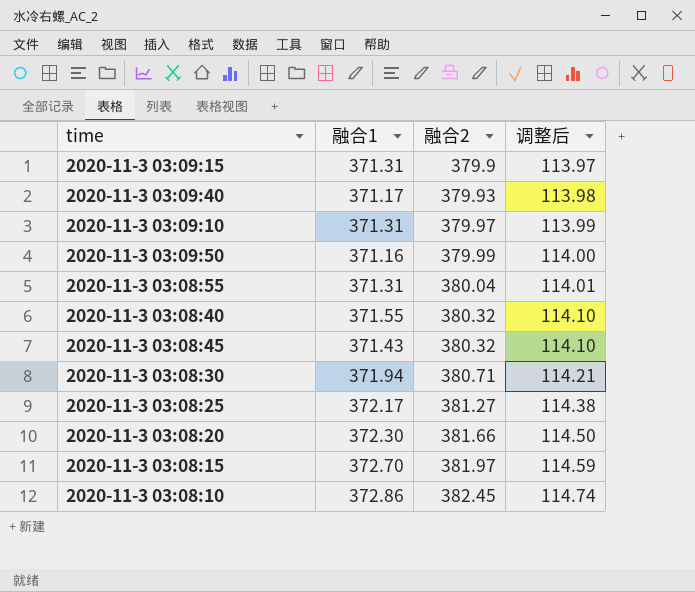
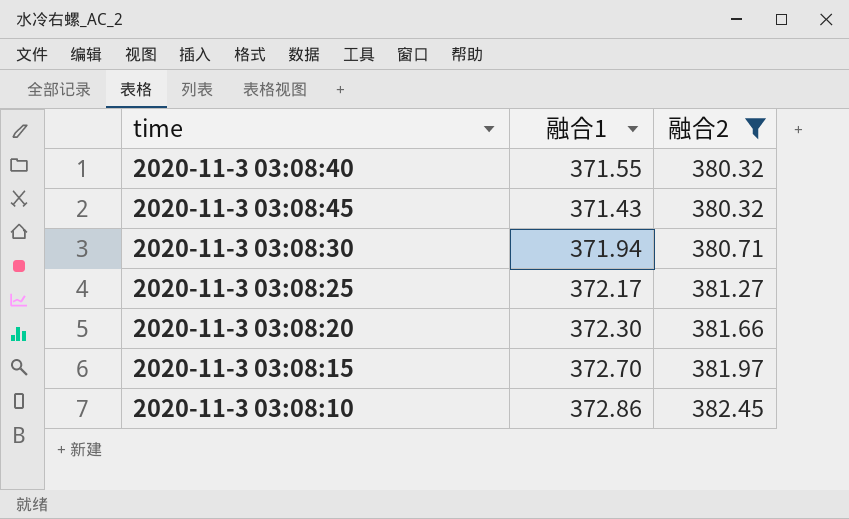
filter: none -> 融合2 >= 380.32
column 调整后 | formula: [融合2] * 0.3 -> none

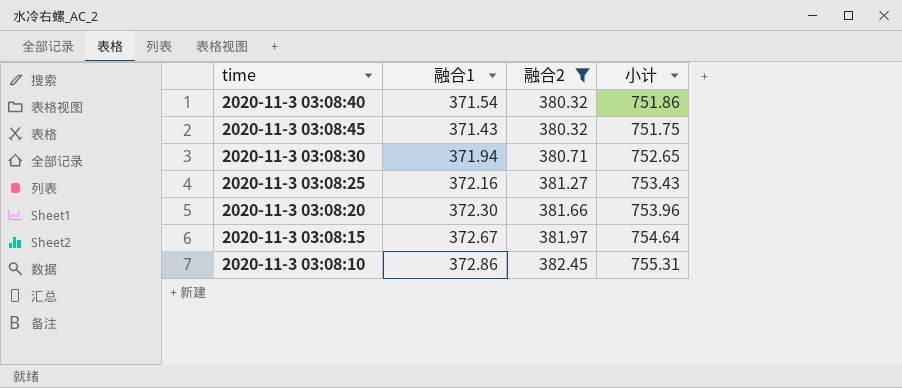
column 小计 | formula: none -> [融合1] + [融合2]
2020-11-3 03:08:40 | 融合1: 371.55 -> 371.54
2020-11-3 03:08:25 | 融合1: 372.17 -> 372.16
2020-11-3 03:08:15 | 融合1: 372.70 -> 372.67

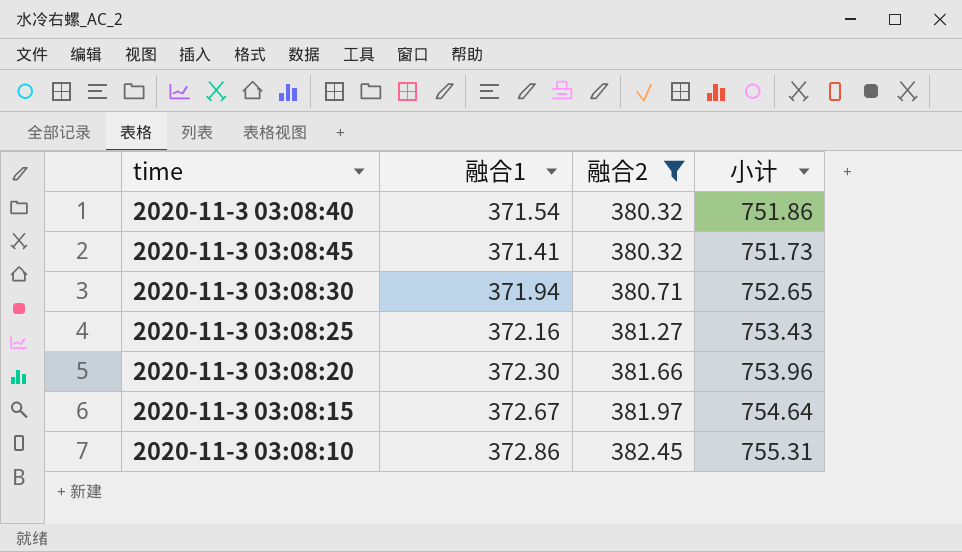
2020-11-3 03:08:45 | 融合1: 371.43 -> 371.41
2020-11-3 03:08:45 | 小计: 751.75 -> 751.73

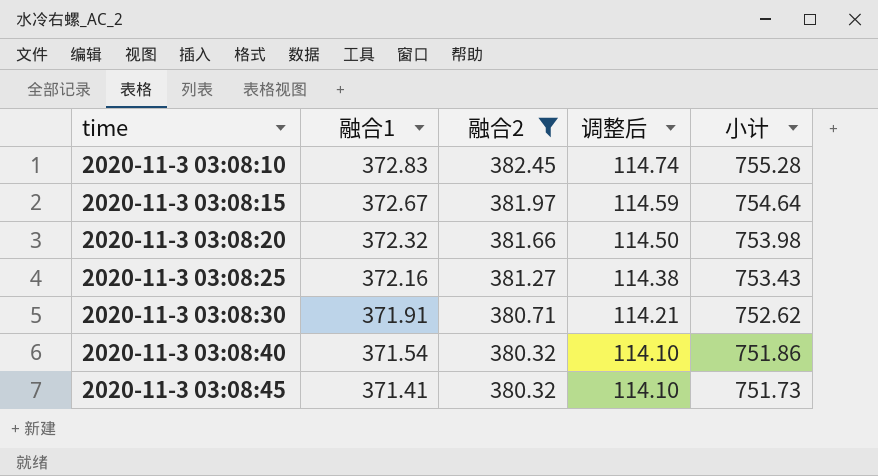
row order: 融合2 ascending -> time ascending
column 调整后 | formula: none -> [融合2] * 0.3
2020-11-3 03:08:10 | 融合1: 372.86 -> 372.83
2020-11-3 03:08:10 | 小计: 755.31 -> 755.28
2020-11-3 03:08:20 | 融合1: 372.30 -> 372.32
2020-11-3 03:08:20 | 小计: 753.96 -> 753.98
2020-11-3 03:08:30 | 融合1: 371.94 -> 371.91
2020-11-3 03:08:30 | 小计: 752.65 -> 752.62

